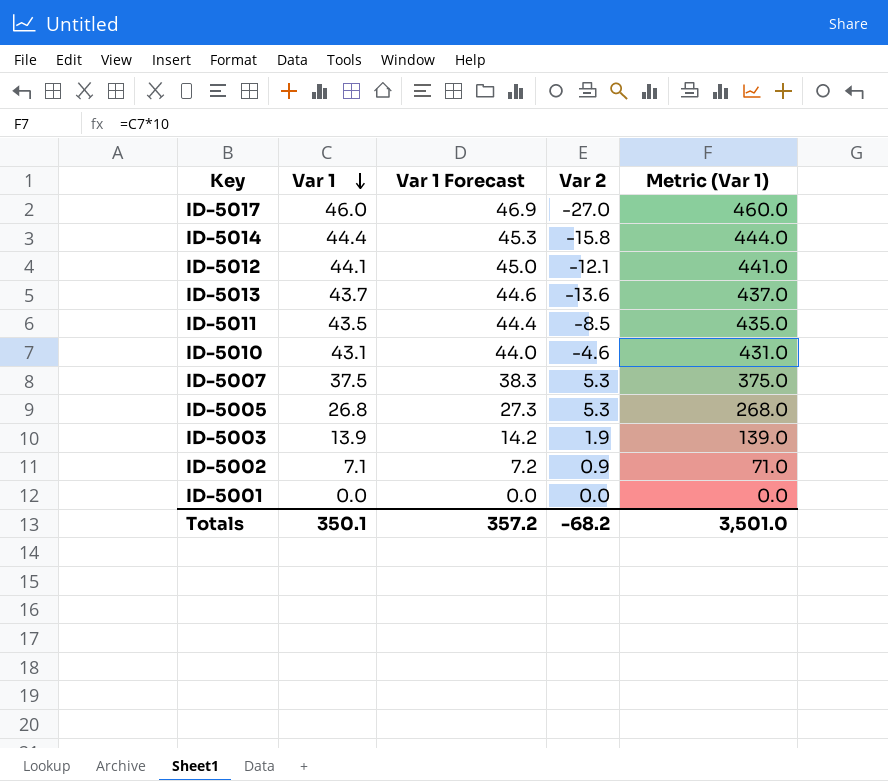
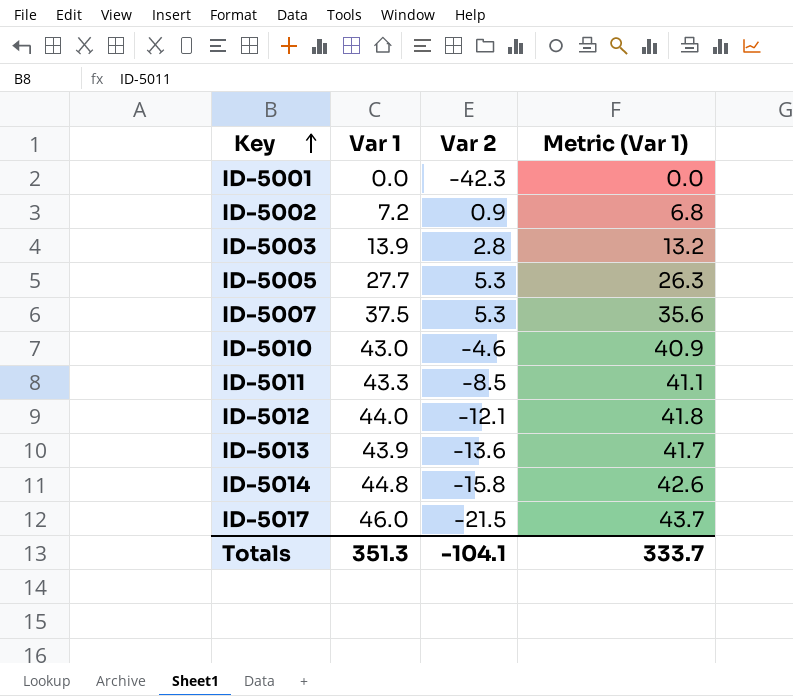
row order: Var 1 descending -> Key ascending
column Var 1 Forecast | formula: [Var 1] * 1.02 -> none
column Metric (Var 1) | formula: [Var 1] * 10 -> [Var 1] * 0.95
ID-5001 | Var 2: 0.0 -> -42.3
ID-5002 | Var 1: 7.1 -> 7.2
ID-5003 | Var 2: 1.9 -> 2.8
ID-5005 | Var 1: 26.8 -> 27.7
ID-5010 | Var 1: 43.1 -> 43.0
ID-5011 | Var 1: 43.5 -> 43.3
ID-5012 | Var 1: 44.1 -> 44.0
ID-5013 | Var 1: 43.7 -> 43.9
ID-5014 | Var 1: 44.4 -> 44.8
ID-5017 | Var 2: -27.0 -> -21.5
Totals | Var 1: 350.1 -> 351.3
Totals | Var 2: -68.2 -> -104.1
Totals | Metric (Var 1): 3,501.0 -> 333.7

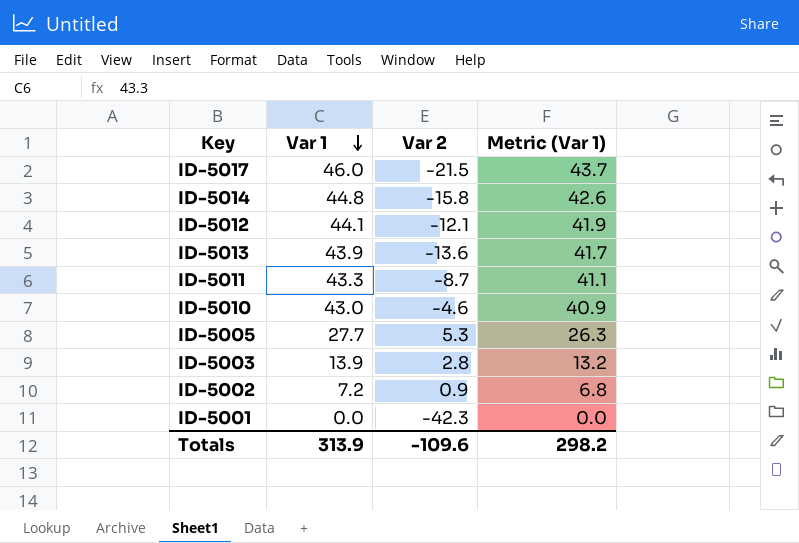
row order: Key ascending -> Var 1 descending
row ID-5007: 37.5 | 5.3 | 35.6 -> none
ID-5012 | Var 1: 44.0 -> 44.1
ID-5012 | Metric (Var 1): 41.8 -> 41.9
ID-5011 | Var 2: -8.5 -> -8.7
Totals | Var 1: 351.3 -> 313.9
Totals | Var 2: -104.1 -> -109.6
Totals | Metric (Var 1): 333.7 -> 298.2

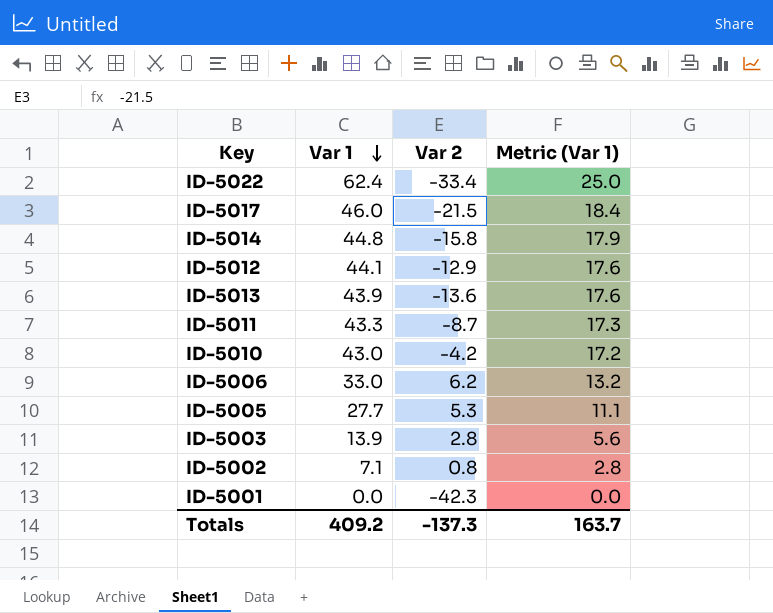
column Metric (Var 1) | formula: [Var 1] * 0.95 -> [Var 1] * 0.4
row ID-5022: none -> 62.4 | -33.4 | 25.0
ID-5012 | Var 2: -12.1 -> -12.9
ID-5010 | Var 2: -4.6 -> -4.2
row ID-5006: none -> 33.0 | 6.2 | 13.2
ID-5002 | Var 1: 7.2 -> 7.1
ID-5002 | Var 2: 0.9 -> 0.8
Totals | Var 1: 313.9 -> 409.2
Totals | Var 2: -109.6 -> -137.3
Totals | Metric (Var 1): 298.2 -> 163.7

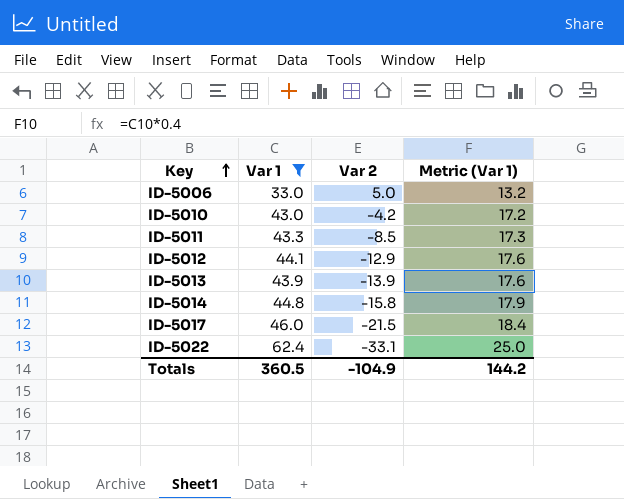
filter: none -> Var 1 >= 33.0
row order: Var 1 descending -> Key ascending
ID-5006 | Var 2: 6.2 -> 5.0
ID-5011 | Var 2: -8.7 -> -8.5
ID-5013 | Var 2: -13.6 -> -13.9
ID-5022 | Var 2: -33.4 -> -33.1
Totals | Var 1: 409.2 -> 360.5
Totals | Var 2: -137.3 -> -104.9
Totals | Metric (Var 1): 163.7 -> 144.2

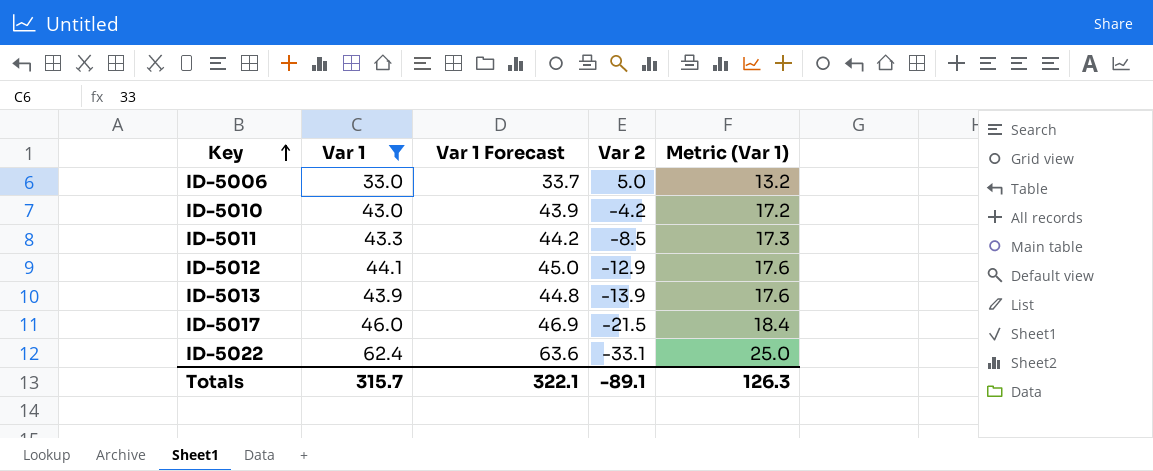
column Var 1 Forecast | formula: none -> [Var 1] * 1.02
row ID-5014: 44.8 | -15.8 | 17.9 -> none
Totals | Var 1: 360.5 -> 315.7
Totals | Var 2: -104.9 -> -89.1
Totals | Metric (Var 1): 144.2 -> 126.3

